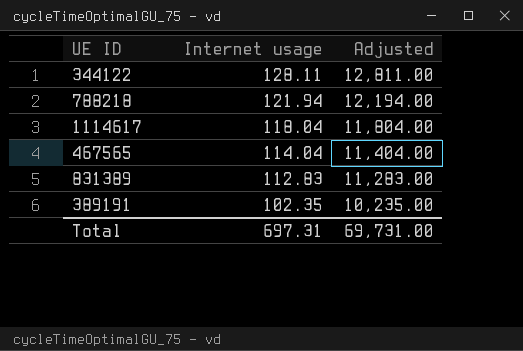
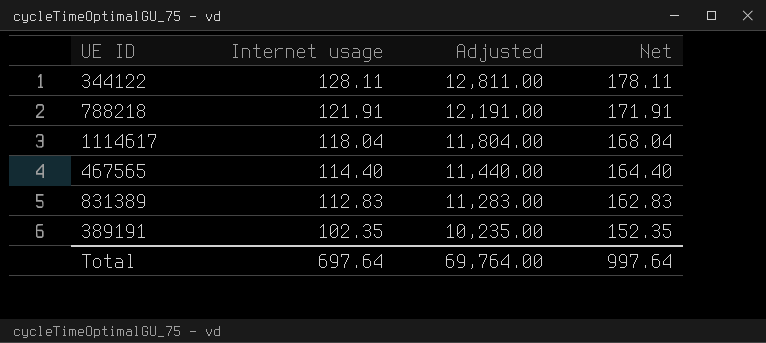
column Net | formula: none -> [Internet usage] + 50
788218 | Internet usage: 121.94 -> 121.91
788218 | Adjusted: 12,194.00 -> 12,191.00
467565 | Internet usage: 114.04 -> 114.40
467565 | Adjusted: 11,404.00 -> 11,440.00
Total | Internet usage: 697.31 -> 697.64
Total | Adjusted: 69,731.00 -> 69,764.00

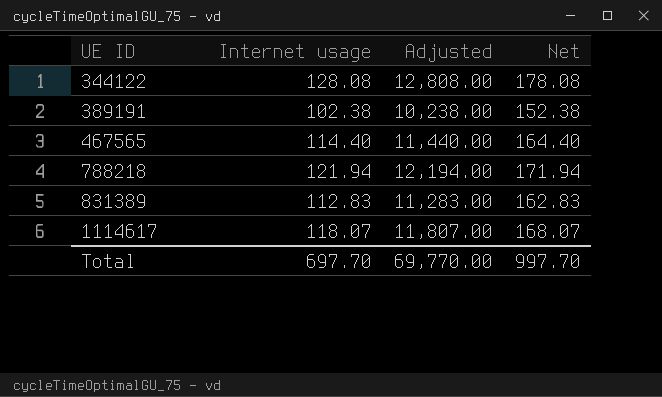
row order: Internet usage descending -> UE ID ascending
344122 | Internet usage: 128.11 -> 128.08
344122 | Adjusted: 12,811.00 -> 12,808.00
344122 | Net: 178.11 -> 178.08
389191 | Internet usage: 102.35 -> 102.38
389191 | Adjusted: 10,235.00 -> 10,238.00
389191 | Net: 152.35 -> 152.38
788218 | Internet usage: 121.91 -> 121.94
788218 | Adjusted: 12,191.00 -> 12,194.00
788218 | Net: 171.91 -> 171.94
1114617 | Internet usage: 118.04 -> 118.07
1114617 | Adjusted: 11,804.00 -> 11,807.00
1114617 | Net: 168.04 -> 168.07
Total | Internet usage: 697.64 -> 697.70
Total | Adjusted: 69,764.00 -> 69,770.00
Total | Net: 997.64 -> 997.70

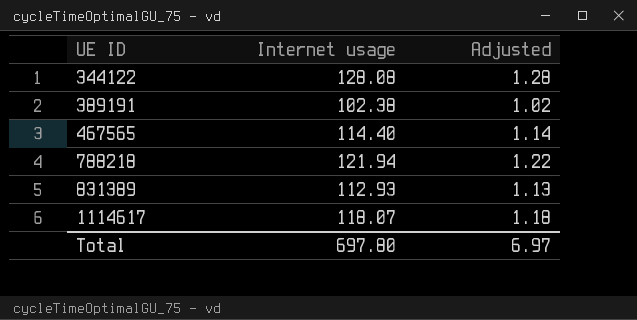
column Net | formula: [Internet usage] + 50 -> none
column Adjusted | formula: [Internet usage] * 100 -> [Internet usage] * 0.01
831389 | Internet usage: 112.83 -> 112.93
Total | Internet usage: 697.70 -> 697.80
Total | Adjusted: 69,770.00 -> 6.97

